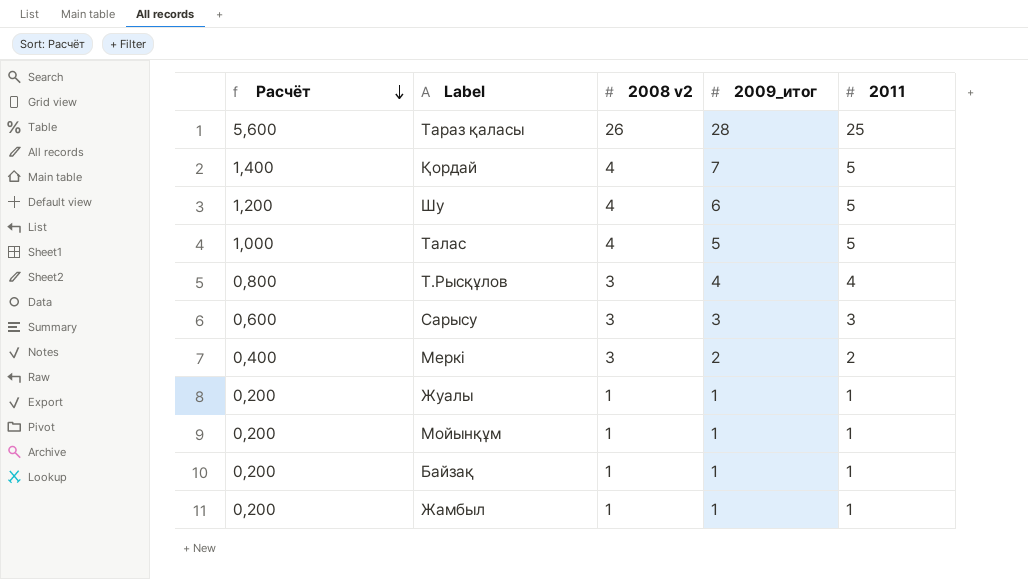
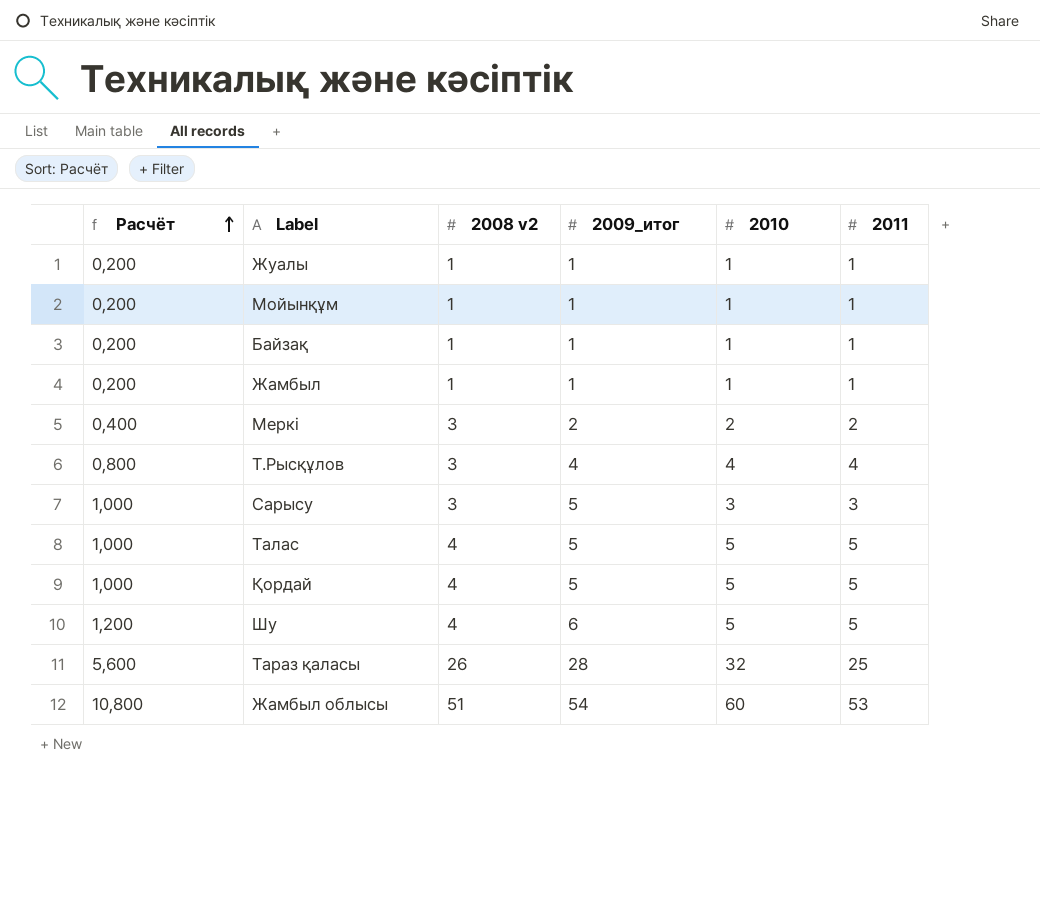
row order: Расчёт descending -> Расчёт ascending
column 2010 | position: none -> 5
Сарысу | Расчёт: 0,600 -> 1,000
Сарысу | 2009_итог: 3 -> 5
Қордай | Расчёт: 1,400 -> 1,000
Қордай | 2009_итог: 7 -> 5
row Жамбыл облысы: none -> 10,800 | 51 | 54 | 60 | 53

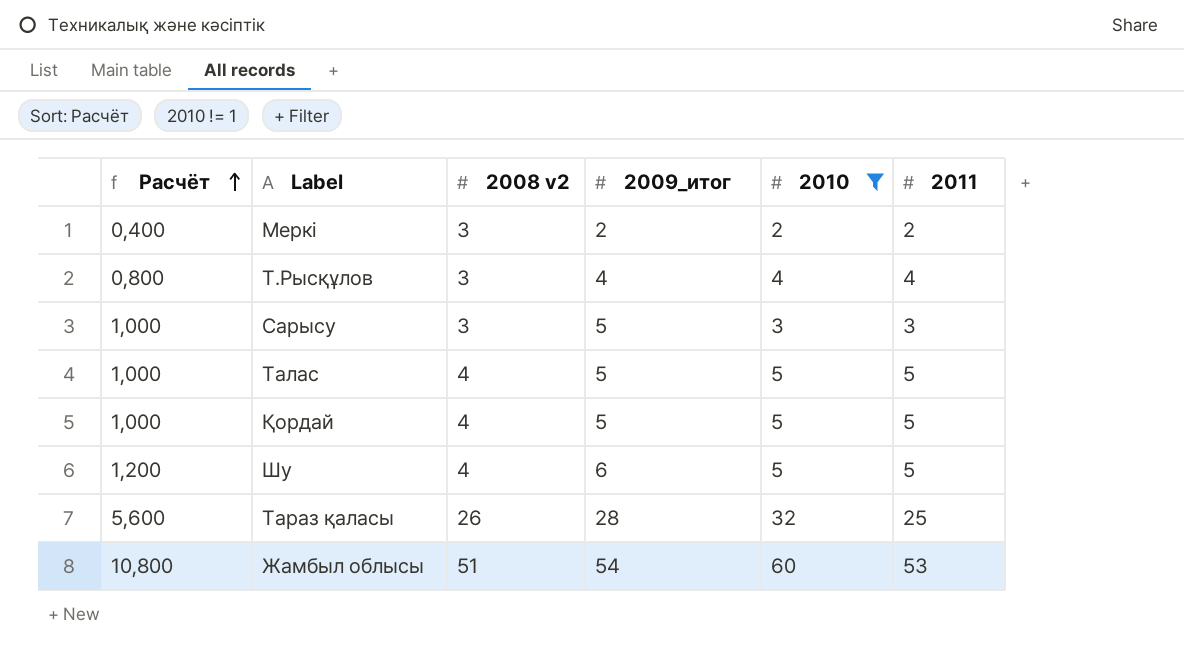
filter: none -> 2010 != 1

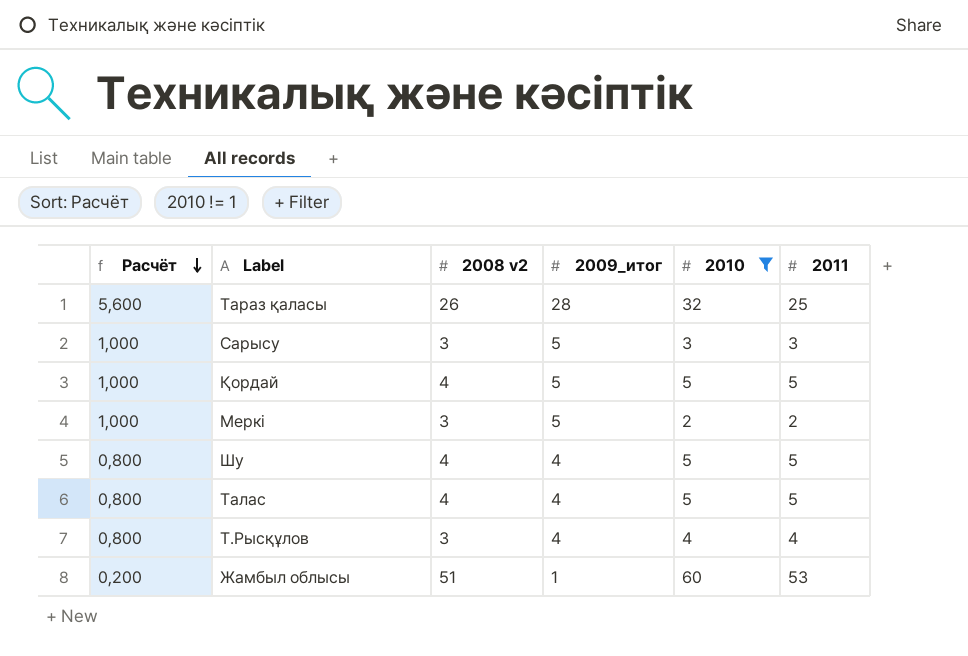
row order: Расчёт ascending -> Расчёт descending
Меркі | Расчёт: 0,400 -> 1,000
Меркі | 2009_итог: 2 -> 5
Шу | Расчёт: 1,200 -> 0,800
Шу | 2009_итог: 6 -> 4
Талас | Расчёт: 1,000 -> 0,800
Талас | 2009_итог: 5 -> 4
Жамбыл облысы | Расчёт: 10,800 -> 0,200
Жамбыл облысы | 2009_итог: 54 -> 1

